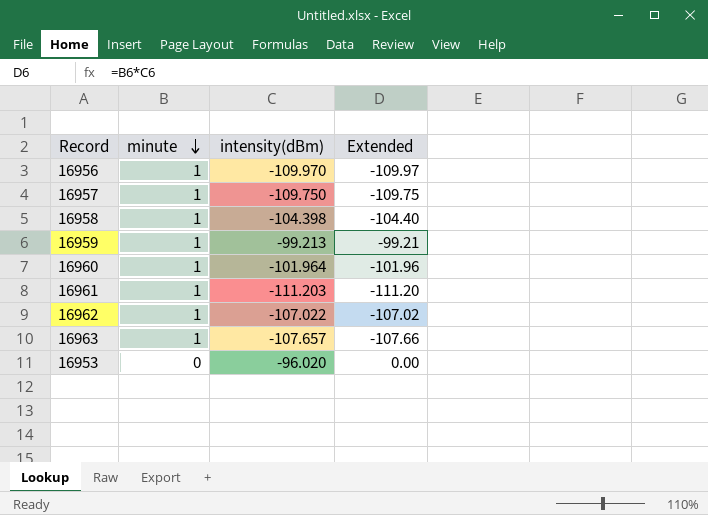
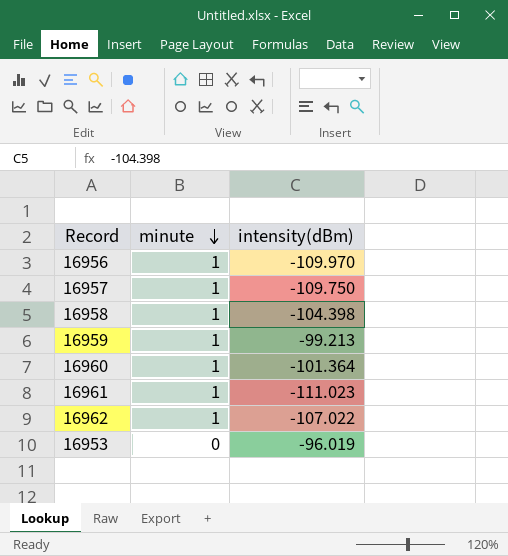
column Extended | formula: [minute] * [intensity(dBm)] -> none
row 16963: 1 | -107.657 | -107.66 -> none
16960 | intensity(dBm): -101.964 -> -101.364
16961 | intensity(dBm): -111.203 -> -111.023
16953 | intensity(dBm): -96.020 -> -96.019

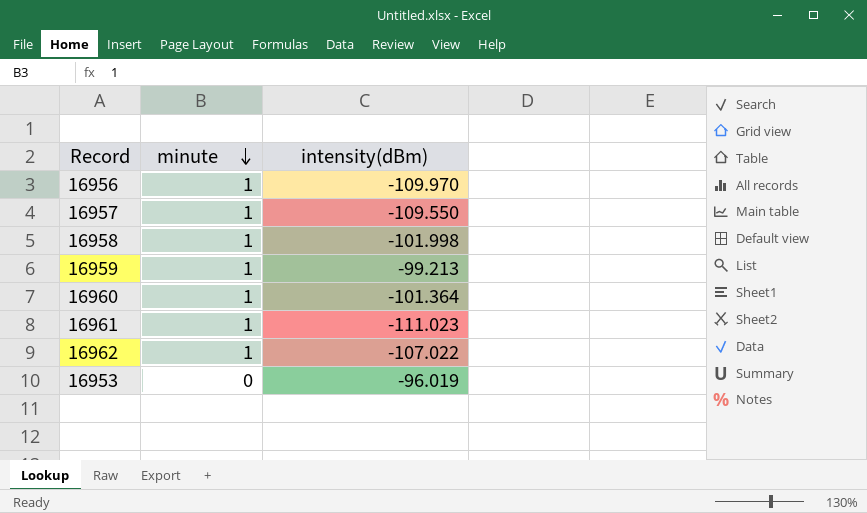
16957 | intensity(dBm): -109.750 -> -109.550
16958 | intensity(dBm): -104.398 -> -101.998

